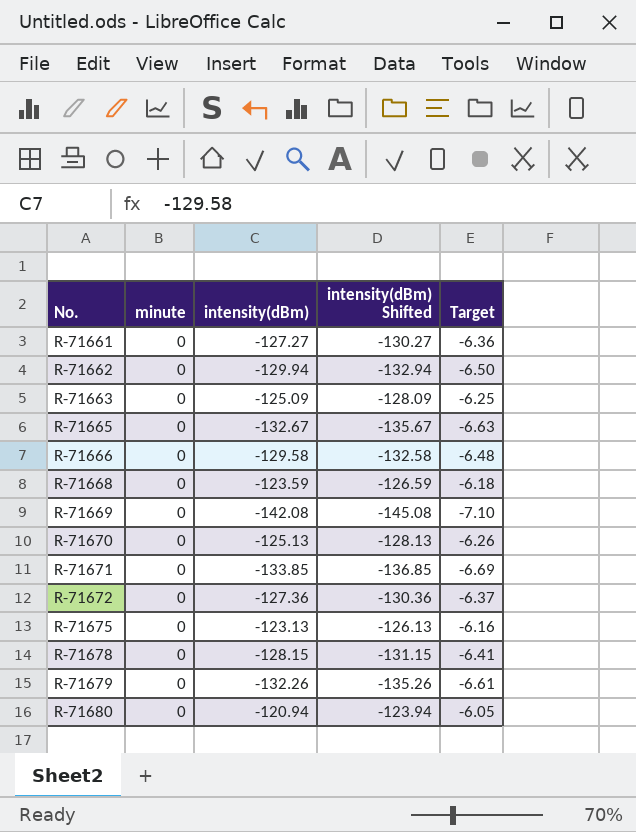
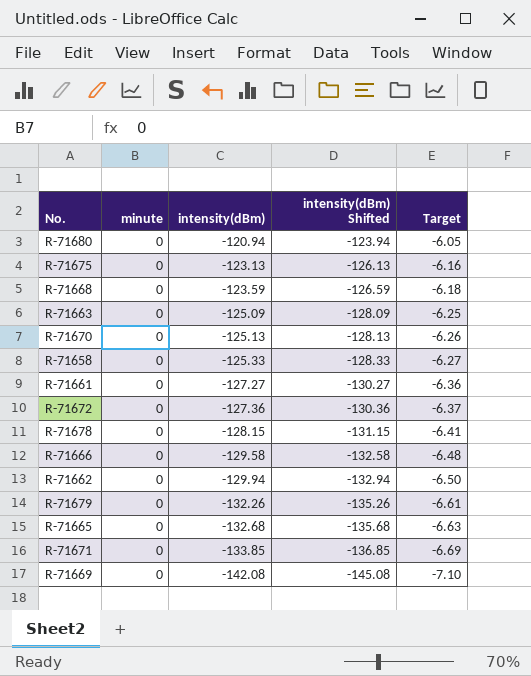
row order: No. ascending -> intensity(dBm) descending
row R-71658: none -> 0 | -125.33 | -128.33 | -6.27
R-71665 | intensity(dBm): -132.67 -> -132.68
R-71665 | intensity(dBm) Shifted: -135.67 -> -135.68

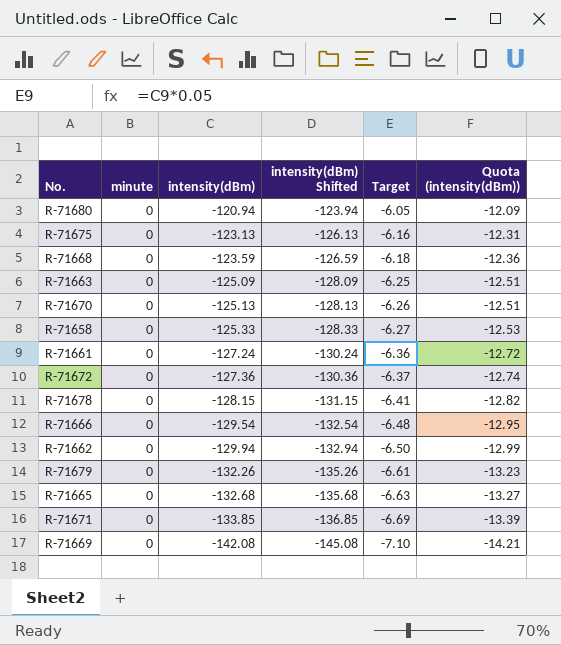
column Quota (intensity(dBm)) | formula: none -> [intensity(dBm)] * 0.1
R-71661 | intensity(dBm): -127.27 -> -127.24
R-71661 | intensity(dBm) Shifted: -130.27 -> -130.24
R-71666 | intensity(dBm): -129.58 -> -129.54
R-71666 | intensity(dBm) Shifted: -132.58 -> -132.54

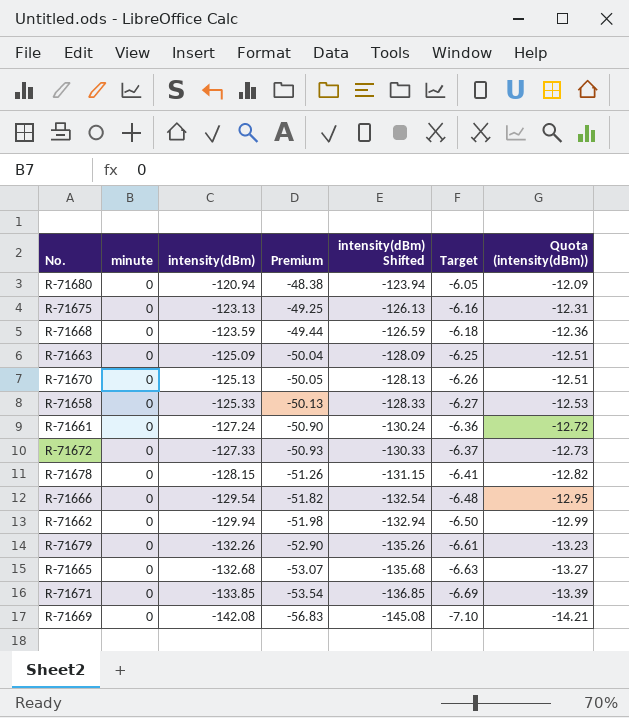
column Premium | formula: none -> [intensity(dBm)] * 0.4
R-71672 | intensity(dBm): -127.36 -> -127.33
R-71672 | intensity(dBm) Shifted: -130.36 -> -130.33
R-71672 | Quota (intensity(dBm)): -12.74 -> -12.73

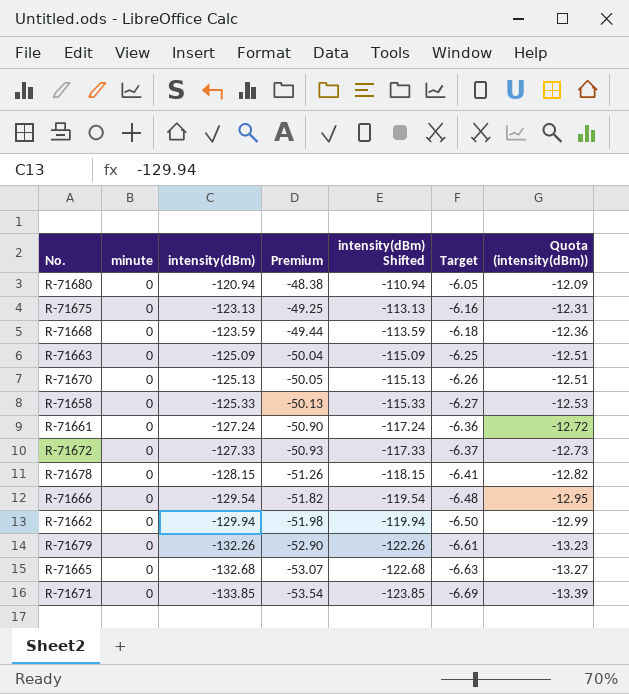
column intensity(dBm) Shifted | formula: [intensity(dBm)] - 3 -> [intensity(dBm)] + 10
row R-71669: 0 | -142.08 | -56.83 | -145.08 | -7.10 | -14.21 -> none

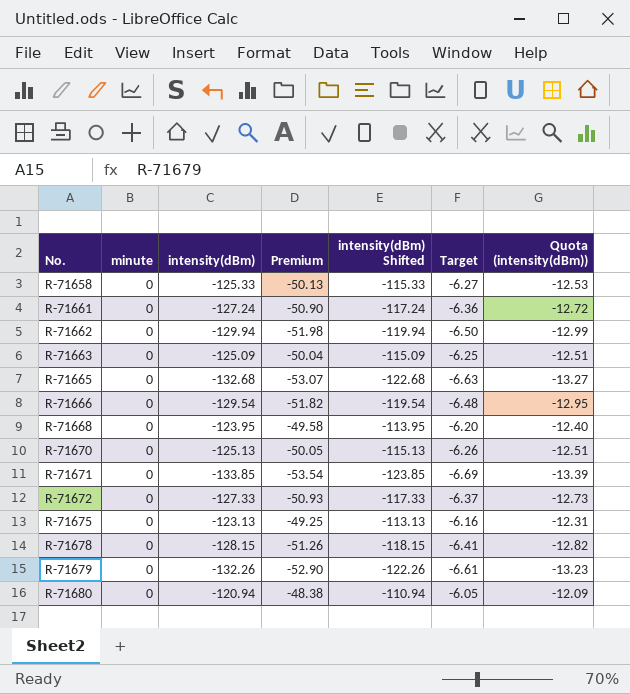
row order: intensity(dBm) descending -> No. ascending
R-71668 | intensity(dBm): -123.59 -> -123.95
R-71668 | Premium: -49.44 -> -49.58
R-71668 | intensity(dBm) Shifted: -113.59 -> -113.95
R-71668 | Target: -6.18 -> -6.20
R-71668 | Quota (intensity(dBm)): -12.36 -> -12.40

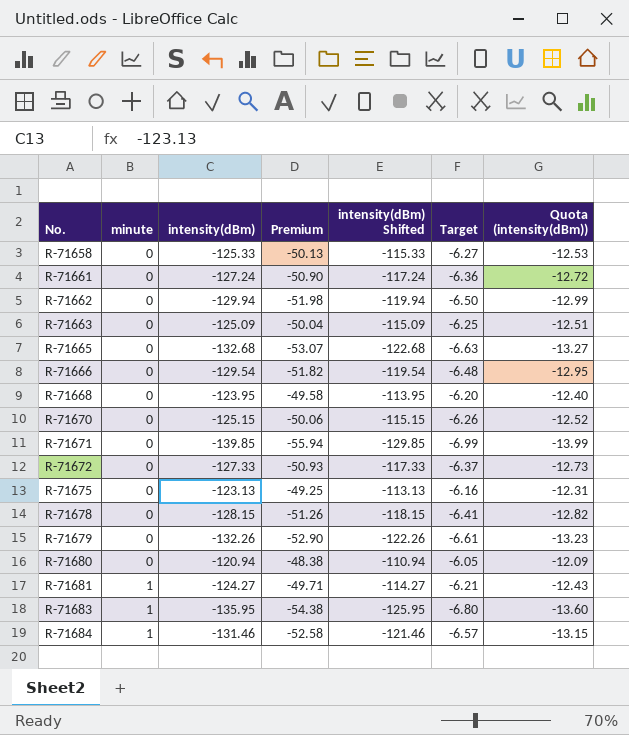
R-71670 | intensity(dBm): -125.13 -> -125.15
R-71670 | Premium: -50.05 -> -50.06
R-71670 | intensity(dBm) Shifted: -115.13 -> -115.15
R-71670 | Quota (intensity(dBm)): -12.51 -> -12.52
R-71671 | intensity(dBm): -133.85 -> -139.85
R-71671 | Premium: -53.54 -> -55.94
R-71671 | intensity(dBm) Shifted: -123.85 -> -129.85
R-71671 | Target: -6.69 -> -6.99
R-71671 | Quota (intensity(dBm)): -13.39 -> -13.99
row R-71681: none -> 1 | -124.27 | -49.71 | -114.27 | -6.21 | -12.43
row R-71683: none -> 1 | -135.95 | -54.38 | -125.95 | -6.80 | -13.60
row R-71684: none -> 1 | -131.46 | -52.58 | -121.46 | -6.57 | -13.15

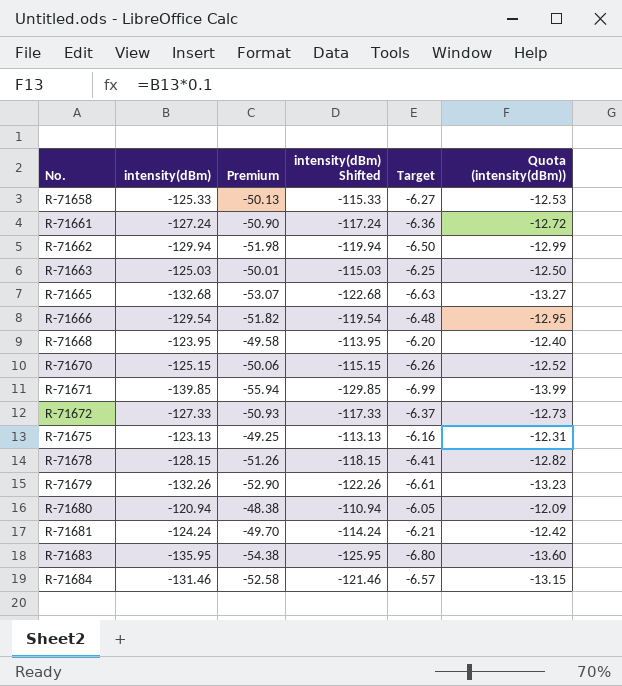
column minute | position: 2 -> none
R-71663 | intensity(dBm): -125.09 -> -125.03
R-71663 | Premium: -50.04 -> -50.01
R-71663 | intensity(dBm) Shifted: -115.09 -> -115.03
R-71663 | Quota (intensity(dBm)): -12.51 -> -12.50
R-71681 | intensity(dBm): -124.27 -> -124.24
R-71681 | Premium: -49.71 -> -49.70
R-71681 | intensity(dBm) Shifted: -114.27 -> -114.24
R-71681 | Quota (intensity(dBm)): -12.43 -> -12.42

